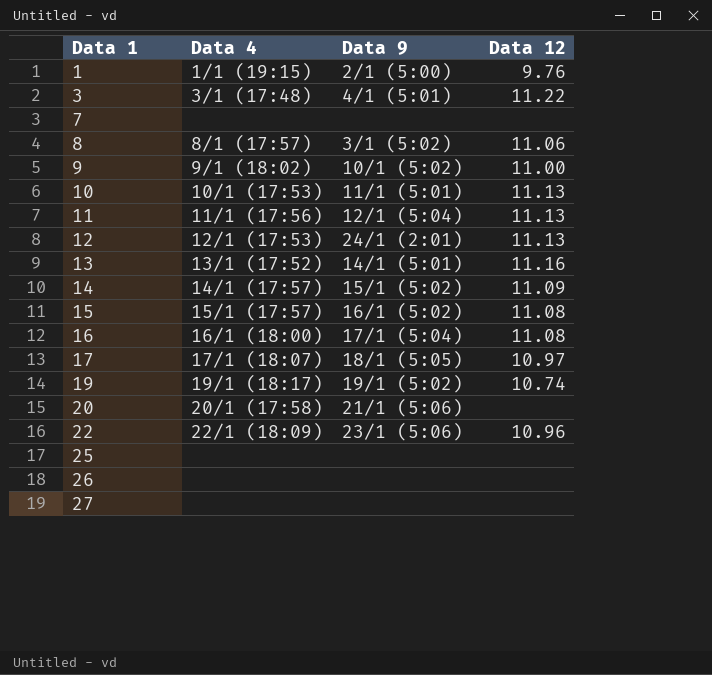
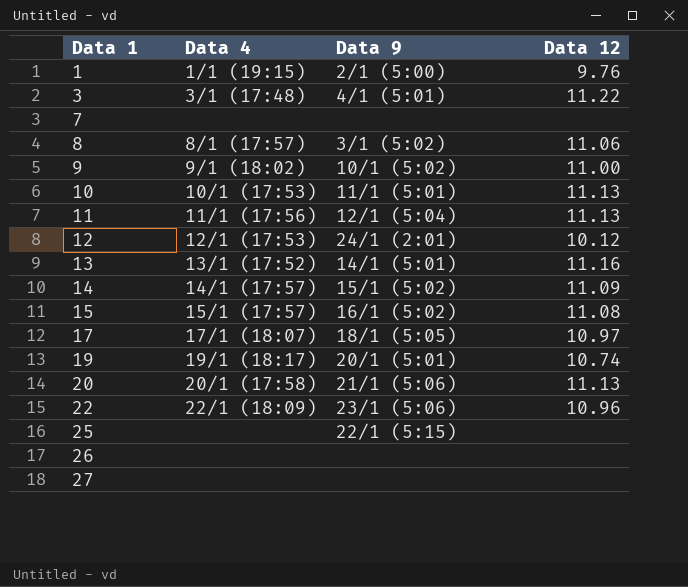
row 16: 16/1 (18:00) | 17/1 (5:04) | 11.08 -> none
12 | Data 12: 11.13 -> 10.12
19 | Data 9: 19/1 (5:02) -> 20/1 (5:01)
20 | Data 12: none -> 11.13
25 | Data 9: none -> 22/1 (5:15)

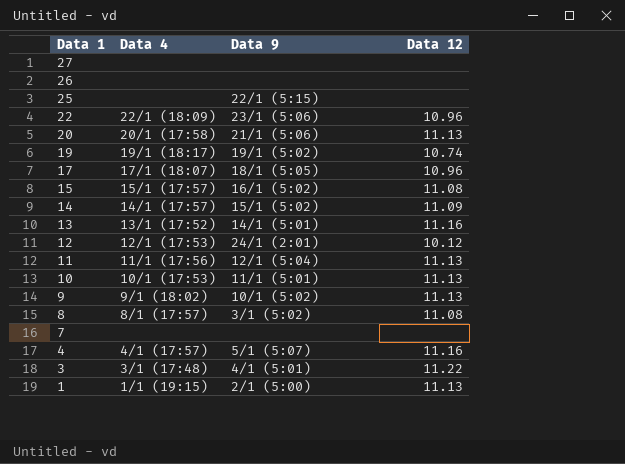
row order: Data 1 ascending -> Data 1 descending
19 | Data 9: 20/1 (5:01) -> 19/1 (5:02)
17 | Data 12: 10.97 -> 10.96
9 | Data 12: 11.00 -> 11.13
8 | Data 12: 11.06 -> 11.08
row 4: none -> 4/1 (17:57) | 5/1 (5:07) | 11.16
1 | Data 12: 9.76 -> 11.13

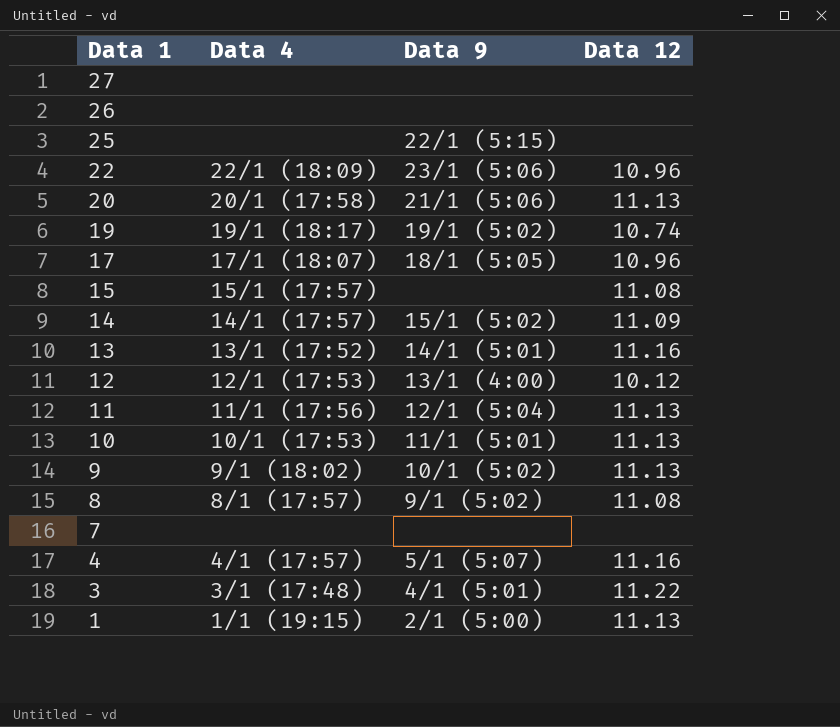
15 | Data 9: 16/1 (5:02) -> none
12 | Data 9: 24/1 (2:01) -> 13/1 (4:00)
8 | Data 9: 3/1 (5:02) -> 9/1 (5:02)

